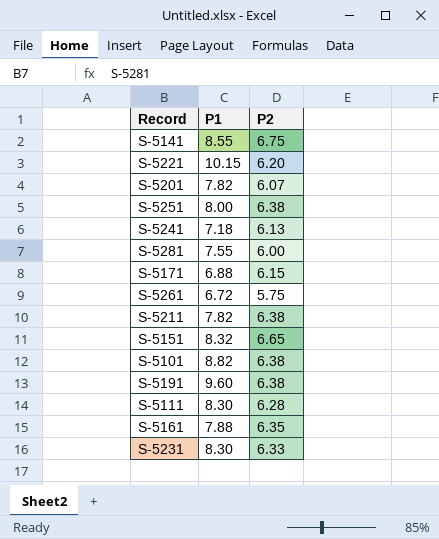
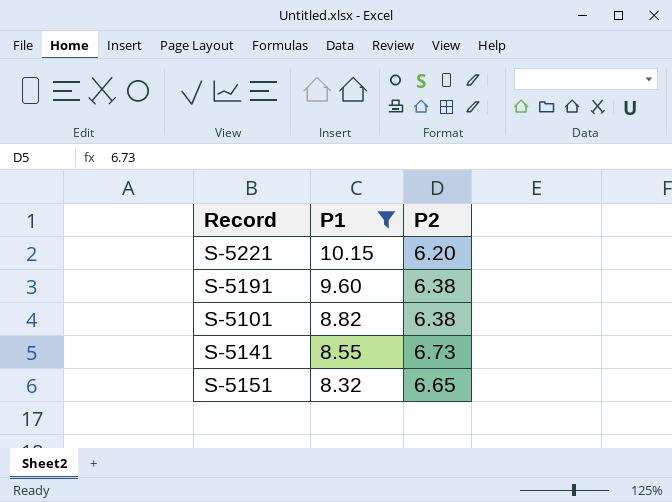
filter: none -> P1 >= 8.32
row order: none -> P1 descending
S-5141 | P2: 6.75 -> 6.73

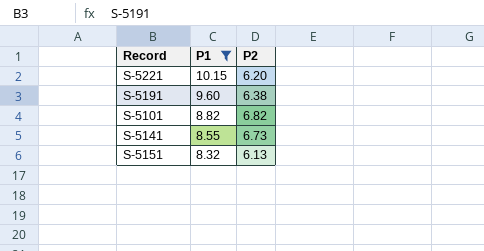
S-5101 | P2: 6.38 -> 6.82
S-5151 | P2: 6.65 -> 6.13

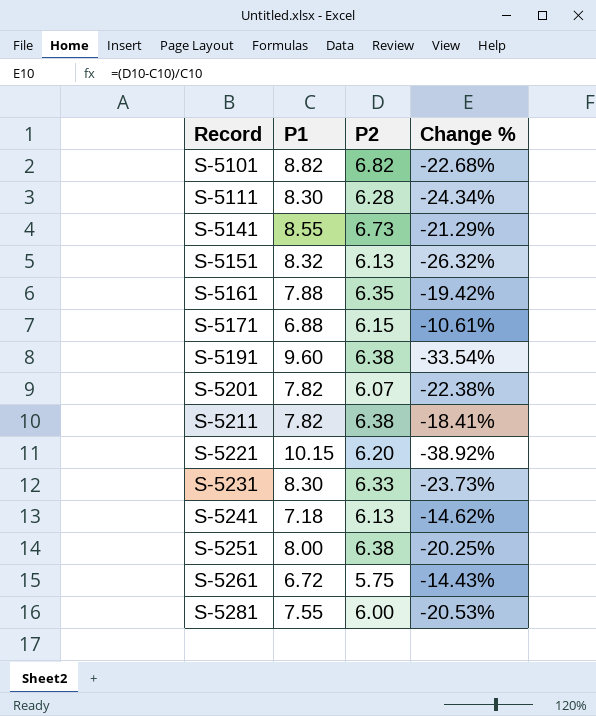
filter: P1 >= 8.32 -> none
row order: P1 descending -> Record ascending
column Change % | formula: none -> ([P2] - [P1]) / [P1]

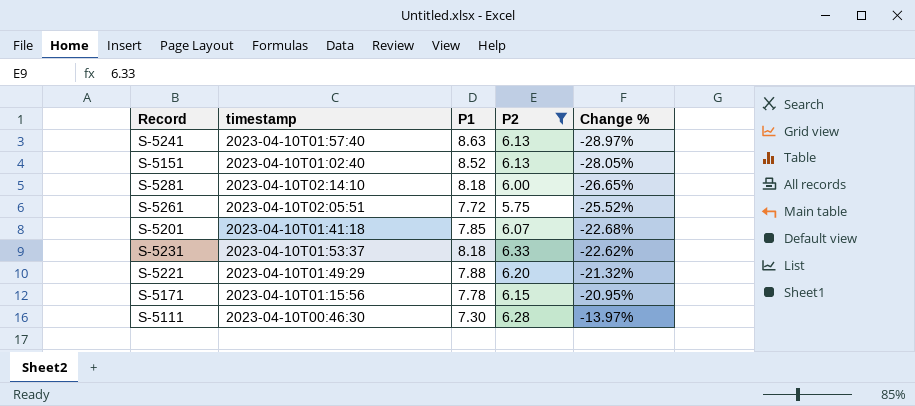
filter: none -> P2 <= 6.33
row order: Record ascending -> Change % ascending
column timestamp | position: none -> 2
S-5241 | P1: 7.18 -> 8.63
S-5241 | Change %: -14.62% -> -28.97%
S-5151 | P1: 8.32 -> 8.52
S-5151 | Change %: -26.32% -> -28.05%
S-5281 | P1: 7.55 -> 8.18
S-5281 | Change %: -20.53% -> -26.65%
S-5261 | P1: 6.72 -> 7.72
S-5261 | Change %: -14.43% -> -25.52%
S-5201 | P1: 7.82 -> 7.85
S-5201 | Change %: -22.38% -> -22.68%
S-5231 | P1: 8.30 -> 8.18
S-5231 | Change %: -23.73% -> -22.62%
S-5221 | P1: 10.15 -> 7.88
S-5221 | Change %: -38.92% -> -21.32%
S-5171 | P1: 6.88 -> 7.78
S-5171 | Change %: -10.61% -> -20.95%
S-5111 | P1: 8.30 -> 7.30
S-5111 | Change %: -24.34% -> -13.97%

